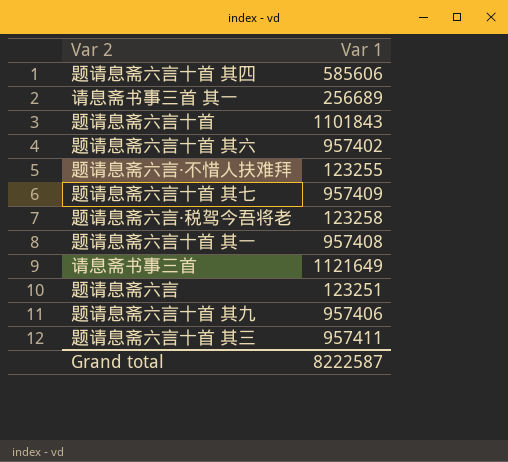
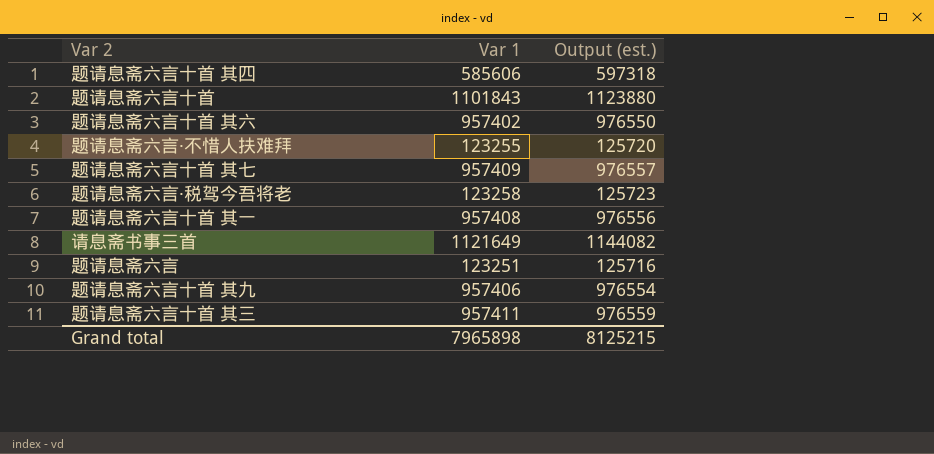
column Output (est.) | formula: none -> [Var 1] * 1.02
row 请息斋书事三首 其一: 256689 -> none
Grand total | Var 1: 8222587 -> 7965898

